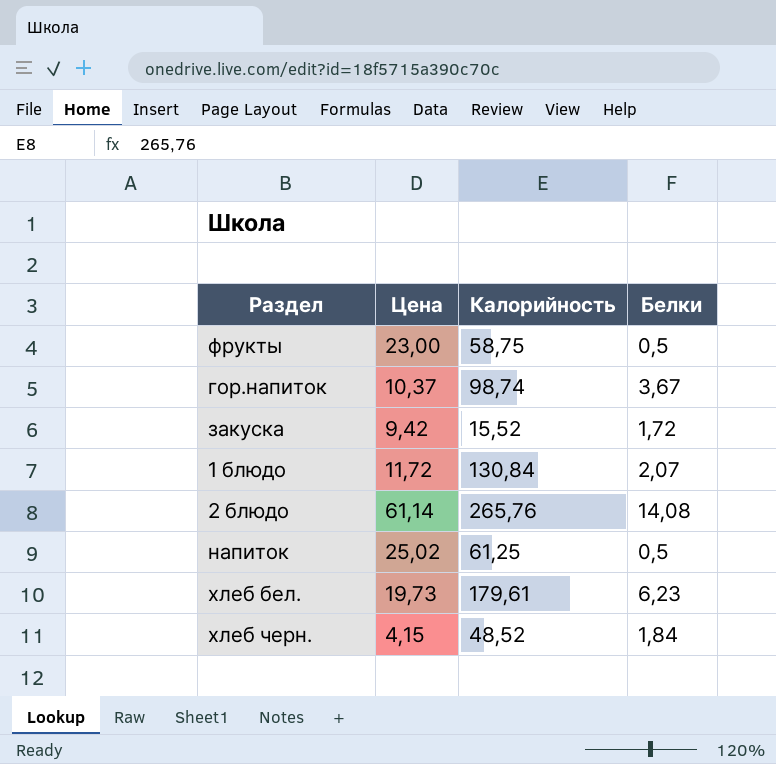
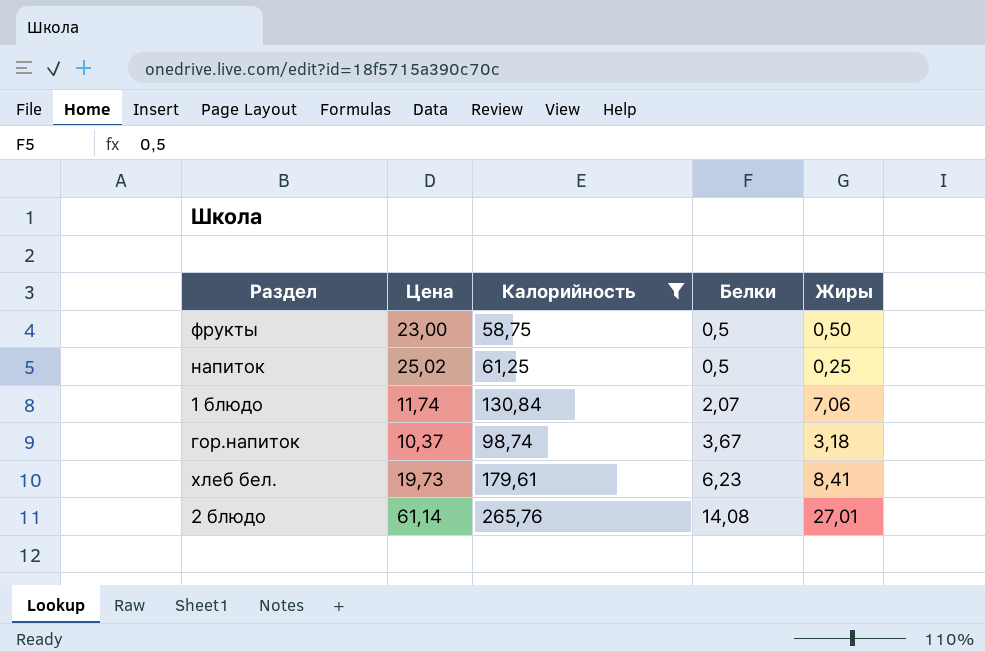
filter: none -> Калорийность >= 58,75
row order: none -> Белки ascending
column Жиры | position: none -> 5
1 блюдо | Цена: 11,72 -> 11,74

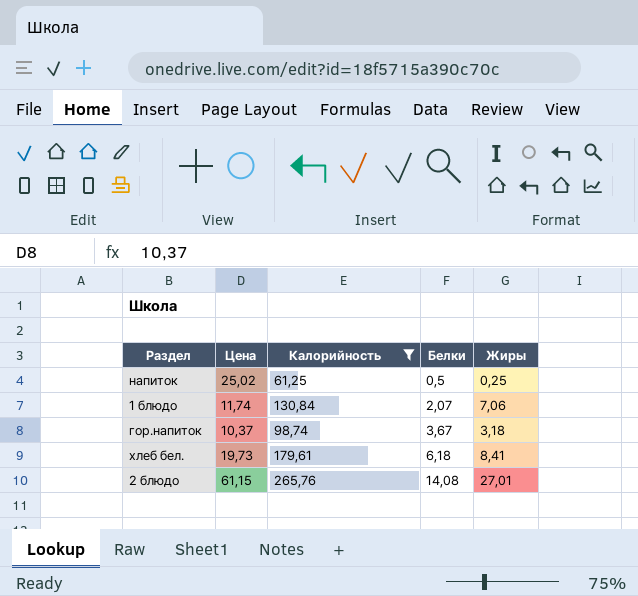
row фрукты: 23,00 | 58,75 | 0,5 | 0,50 -> none
хлеб бел. | Белки: 6,23 -> 6,18
2 блюдо | Цена: 61,14 -> 61,15

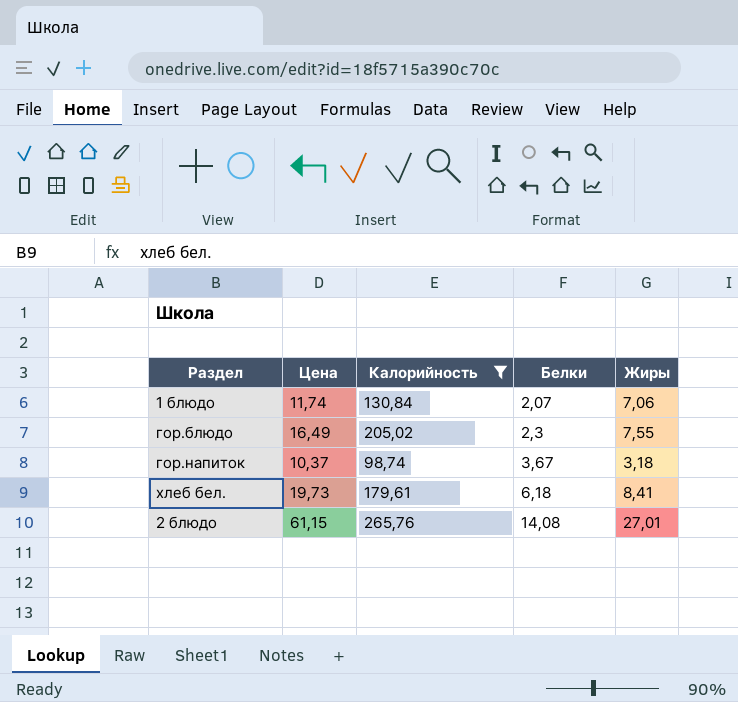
row напиток: 25,02 | 61,25 | 0,5 | 0,25 -> none
row гор.блюдо: none -> 16,49 | 205,02 | 2,3 | 7,55

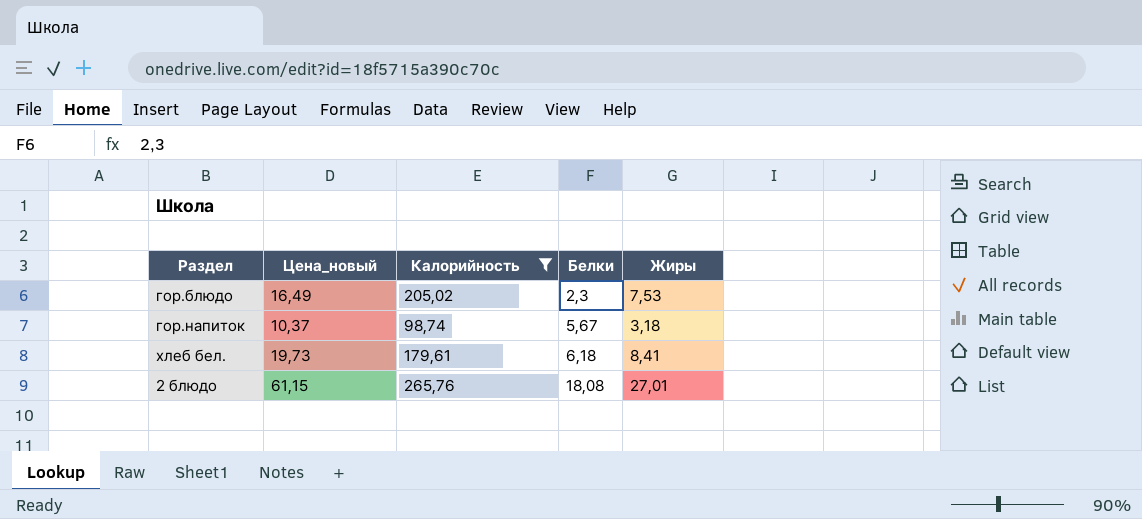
column name: Цена -> Цена_новый
row 1 блюдо: 11,74 | 130,84 | 2,07 | 7,06 -> none
гор.блюдо | Жиры: 7,55 -> 7,53
гор.напиток | Белки: 3,67 -> 5,67
2 блюдо | Белки: 14,08 -> 18,08

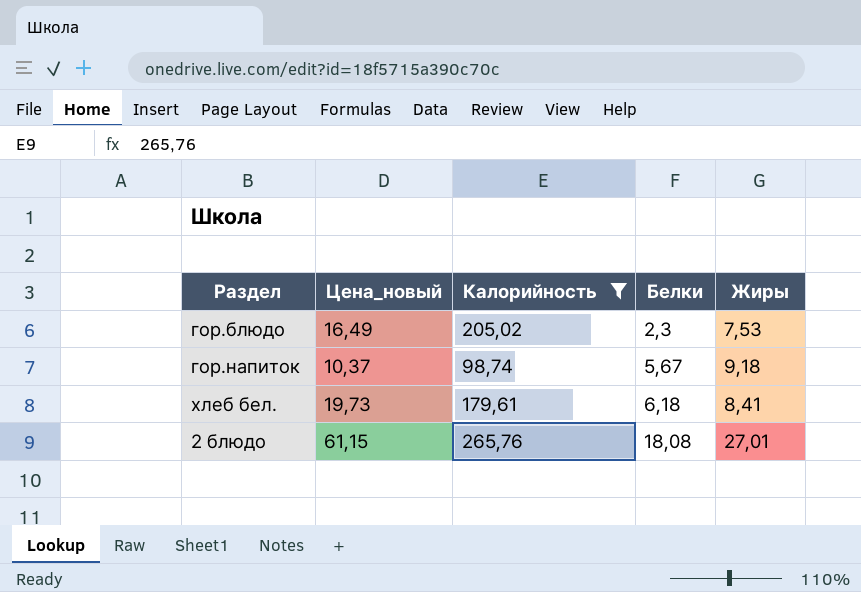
гор.напиток | Жиры: 3,18 -> 9,18

